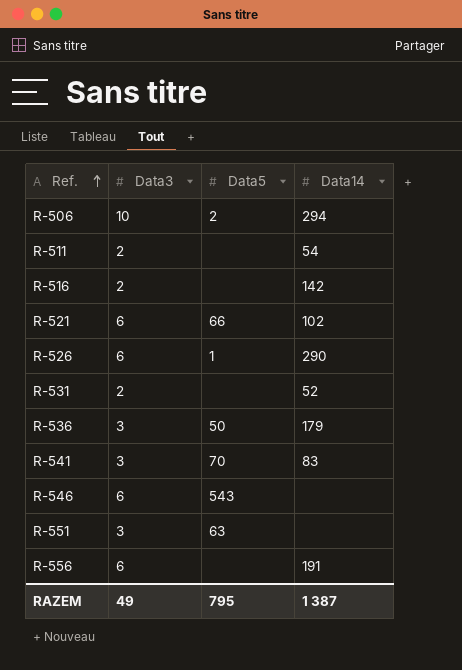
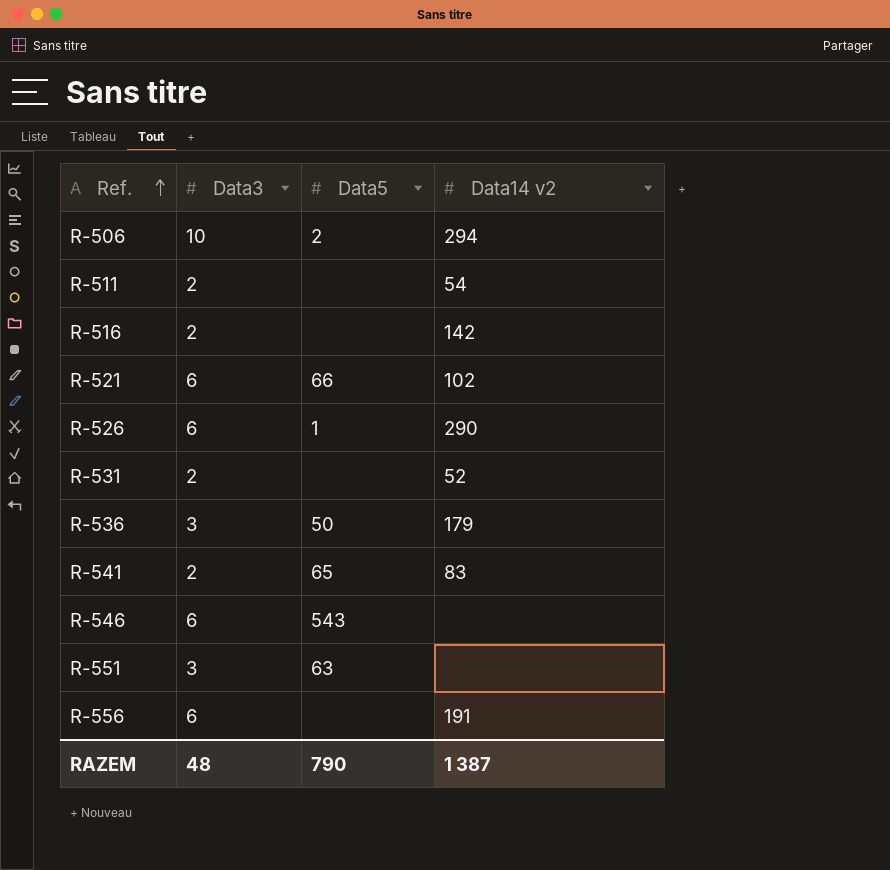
column name: Data14 -> Data14 v2
R-541 | Data3: 3 -> 2
R-541 | Data5: 70 -> 65
RAZEM | Data3: 49 -> 48
RAZEM | Data5: 795 -> 790

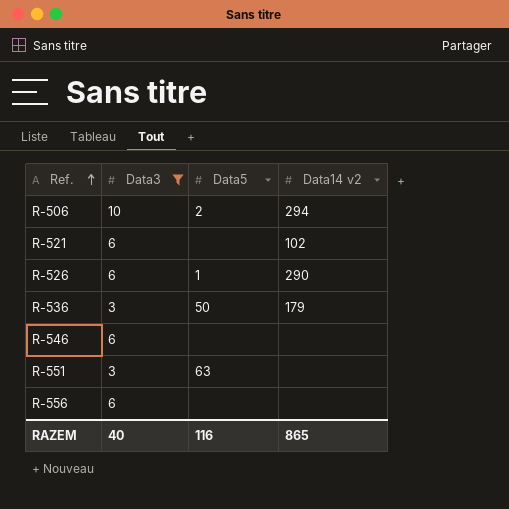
filter: none -> Data3 != 2
R-521 | Data5: 66 -> none
R-546 | Data5: 543 -> none
R-556 | Data14 v2: 191 -> none
RAZEM | Data3: 48 -> 40
RAZEM | Data5: 790 -> 116
RAZEM | Data14 v2: 1 387 -> 865

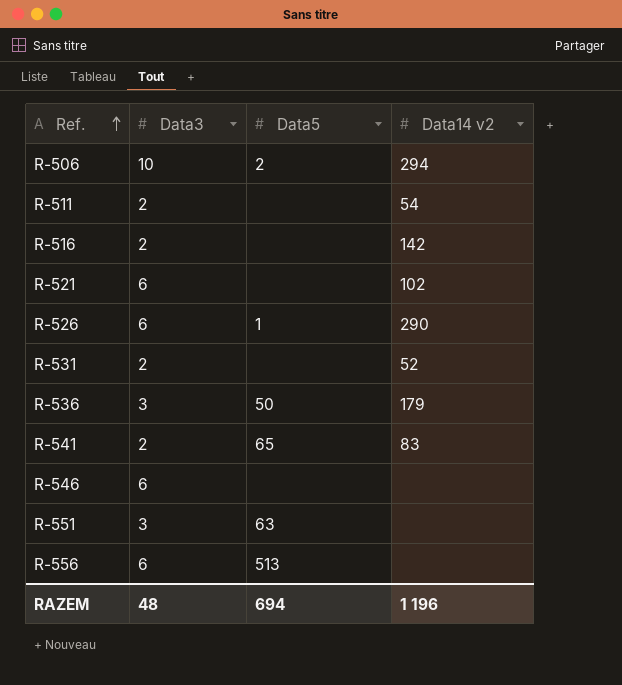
filter: Data3 != 2 -> none
R-556 | Data5: none -> 513
RAZEM | Data3: 40 -> 48
RAZEM | Data5: 116 -> 694
RAZEM | Data14 v2: 865 -> 1 196

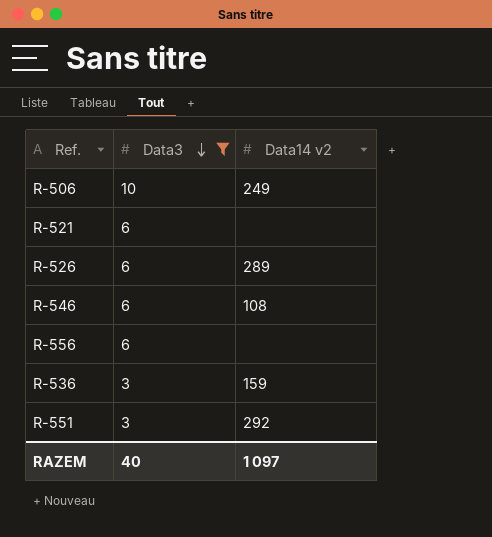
filter: none -> Data3 != 2
row order: Ref. ascending -> Data3 descending
column Data5 | position: 3 -> none
R-506 | Data14 v2: 294 -> 249
R-521 | Data14 v2: 102 -> none
R-526 | Data14 v2: 290 -> 289
R-546 | Data14 v2: none -> 108
R-536 | Data14 v2: 179 -> 159
R-551 | Data14 v2: none -> 292
RAZEM | Data3: 48 -> 40
RAZEM | Data14 v2: 1 196 -> 1 097

